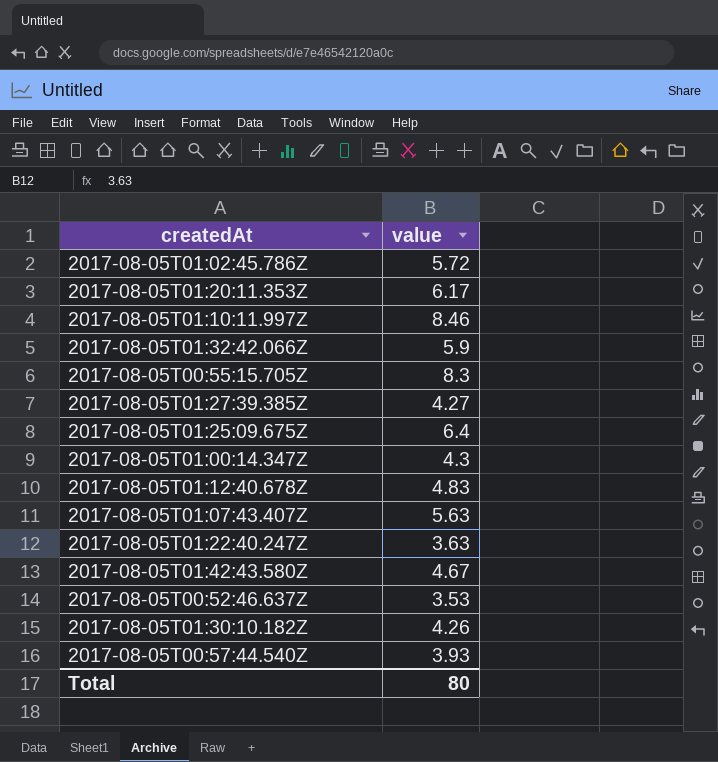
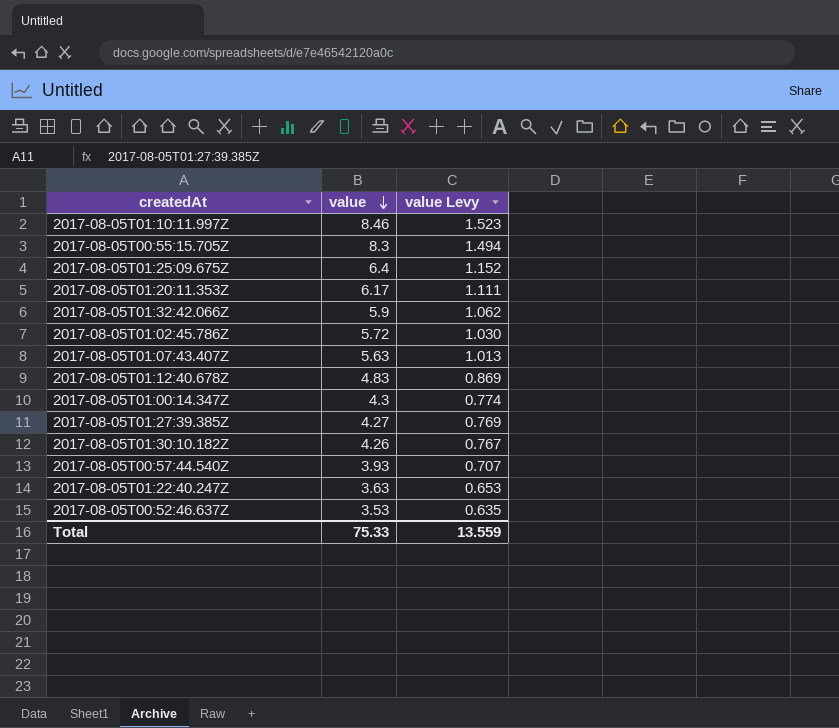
row order: none -> value descending
column value Levy | formula: none -> [value] * 0.18
row 2017-08-05T01:42:43.580Z: 4.67 -> none
Total | value: 80 -> 75.33

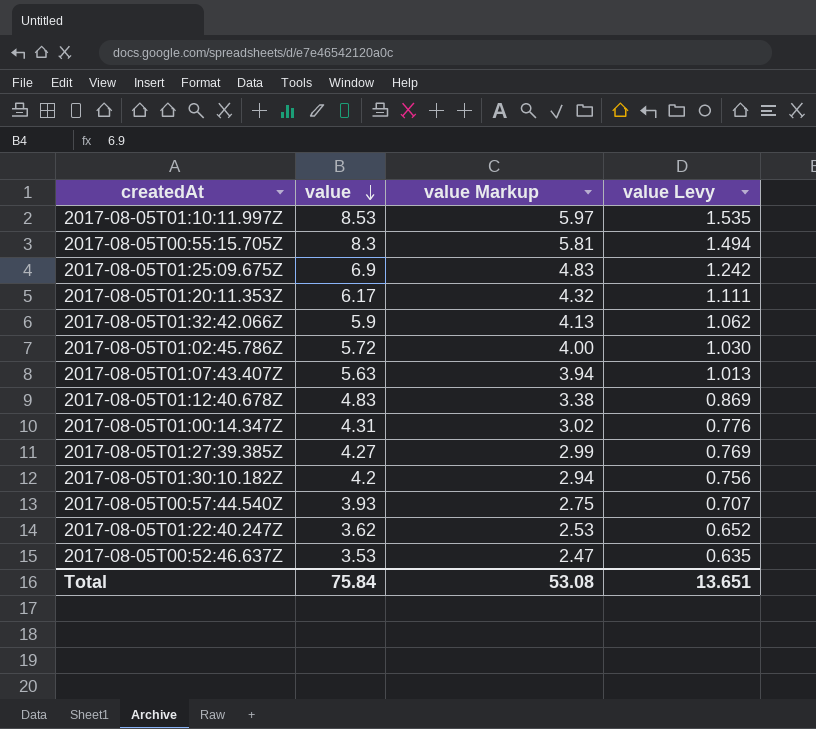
column value Markup | formula: none -> [value] * 0.7
2017-08-05T01:10:11.997Z | value: 8.46 -> 8.53
2017-08-05T01:10:11.997Z | value Levy: 1.523 -> 1.535
2017-08-05T01:25:09.675Z | value: 6.4 -> 6.9
2017-08-05T01:25:09.675Z | value Levy: 1.152 -> 1.242
2017-08-05T01:00:14.347Z | value: 4.3 -> 4.31
2017-08-05T01:00:14.347Z | value Levy: 0.774 -> 0.776
2017-08-05T01:30:10.182Z | value: 4.26 -> 4.2
2017-08-05T01:30:10.182Z | value Levy: 0.767 -> 0.756
2017-08-05T01:22:40.247Z | value: 3.63 -> 3.62
2017-08-05T01:22:40.247Z | value Levy: 0.653 -> 0.652
Total | value: 75.33 -> 75.84
Total | value Levy: 13.559 -> 13.651

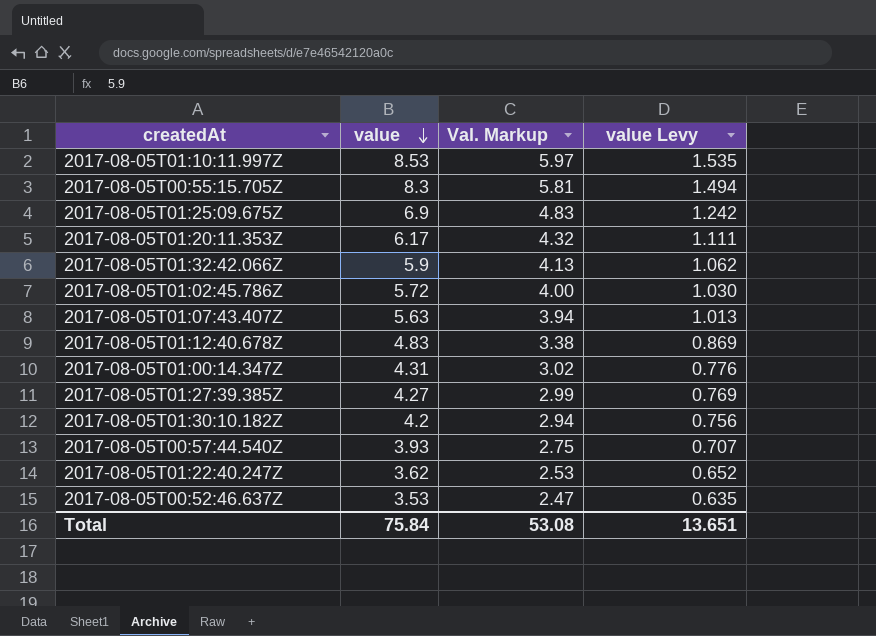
column name: value Markup -> Val. Markup

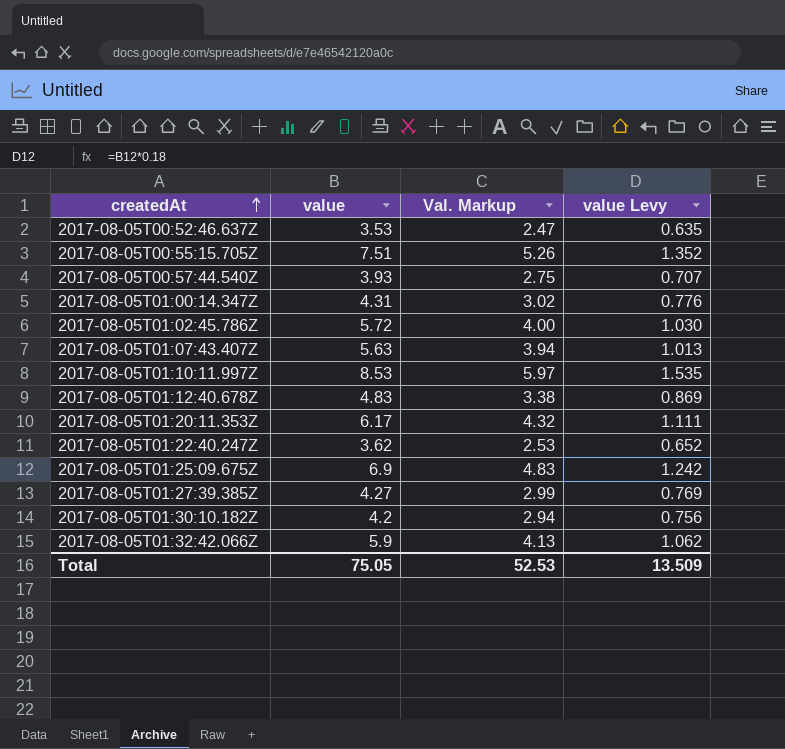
row order: value descending -> createdAt ascending
2017-08-05T00:55:15.705Z | value: 8.3 -> 7.51
2017-08-05T00:55:15.705Z | Val. Markup: 5.81 -> 5.26
2017-08-05T00:55:15.705Z | value Levy: 1.494 -> 1.352
Total | value: 75.84 -> 75.05
Total | Val. Markup: 53.08 -> 52.53
Total | value Levy: 13.651 -> 13.509

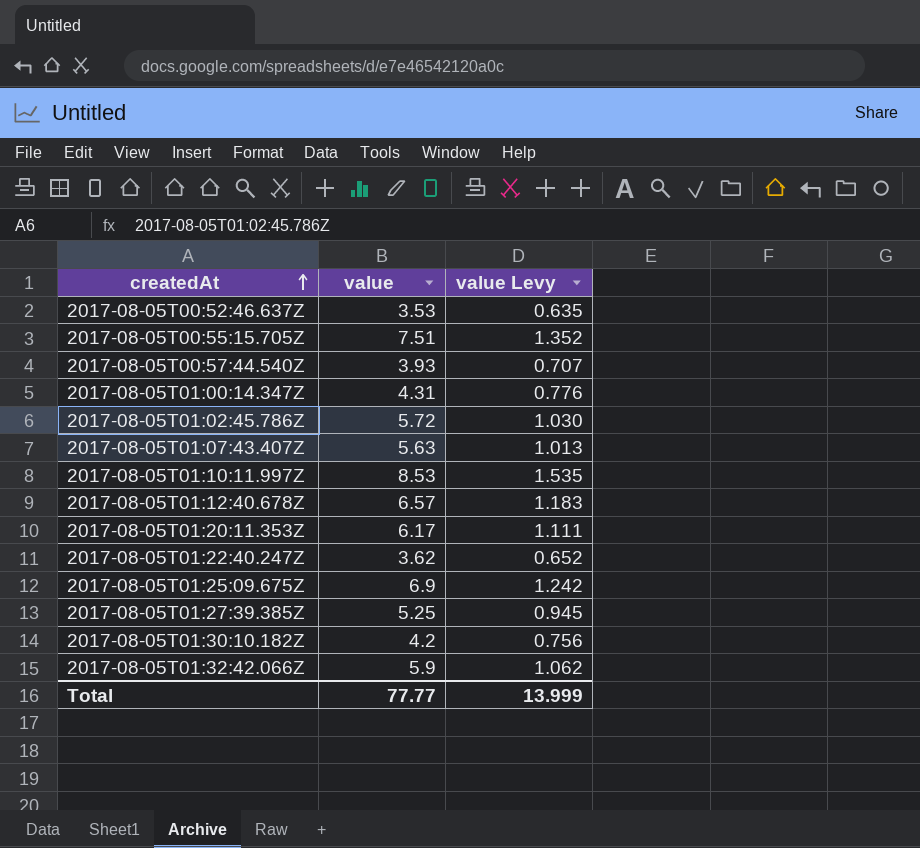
column Val. Markup | formula: [value] * 0.7 -> none
2017-08-05T01:12:40.678Z | value: 4.83 -> 6.57
2017-08-05T01:12:40.678Z | value Levy: 0.869 -> 1.183
2017-08-05T01:27:39.385Z | value: 4.27 -> 5.25
2017-08-05T01:27:39.385Z | value Levy: 0.769 -> 0.945
Total | value: 75.05 -> 77.77
Total | value Levy: 13.509 -> 13.999

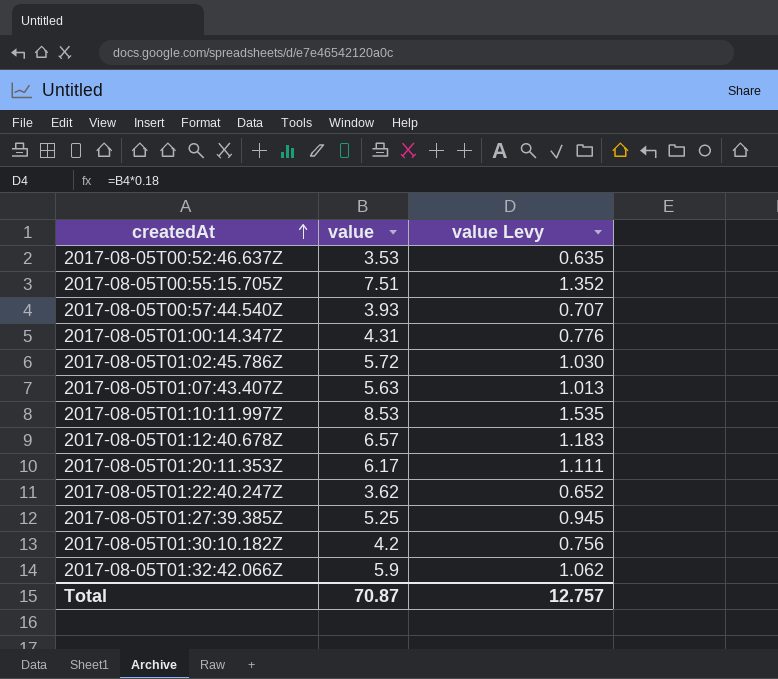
row 2017-08-05T01:25:09.675Z: 6.9 | 1.242 -> none
Total | value: 77.77 -> 70.87
Total | value Levy: 13.999 -> 12.757

